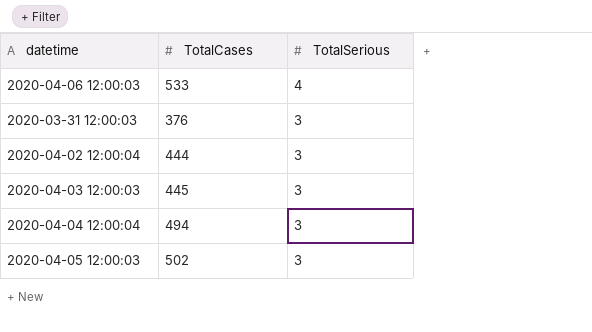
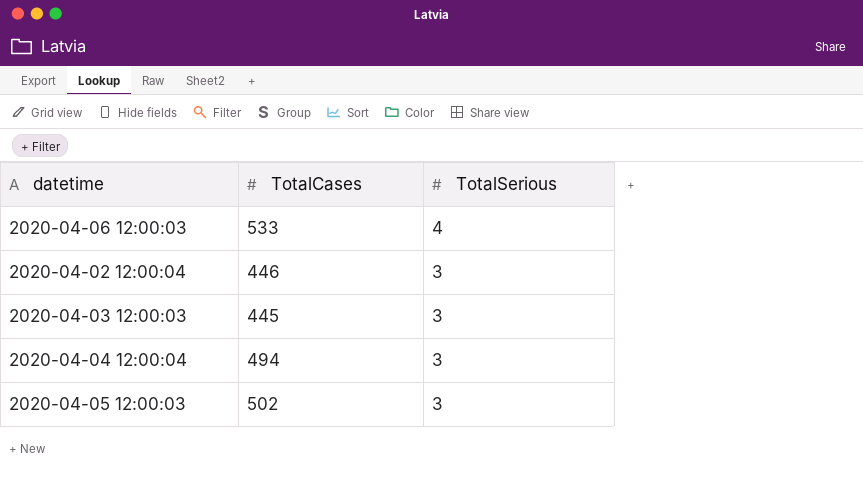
row 2020-03-31 12:00:03: 376 | 3 -> none
2020-04-02 12:00:04 | TotalCases: 444 -> 446

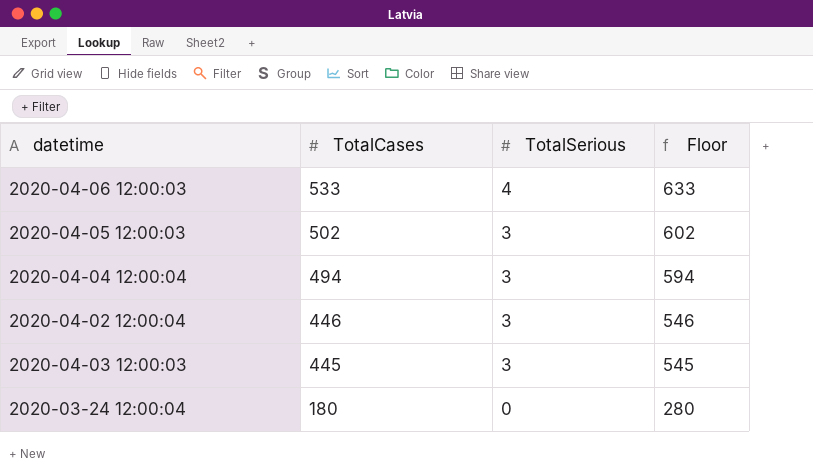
row order: TotalSerious descending -> TotalCases descending
column Floor | formula: none -> [TotalCases] + 100
row 2020-03-24 12:00:04: none -> 180 | 0 | 280

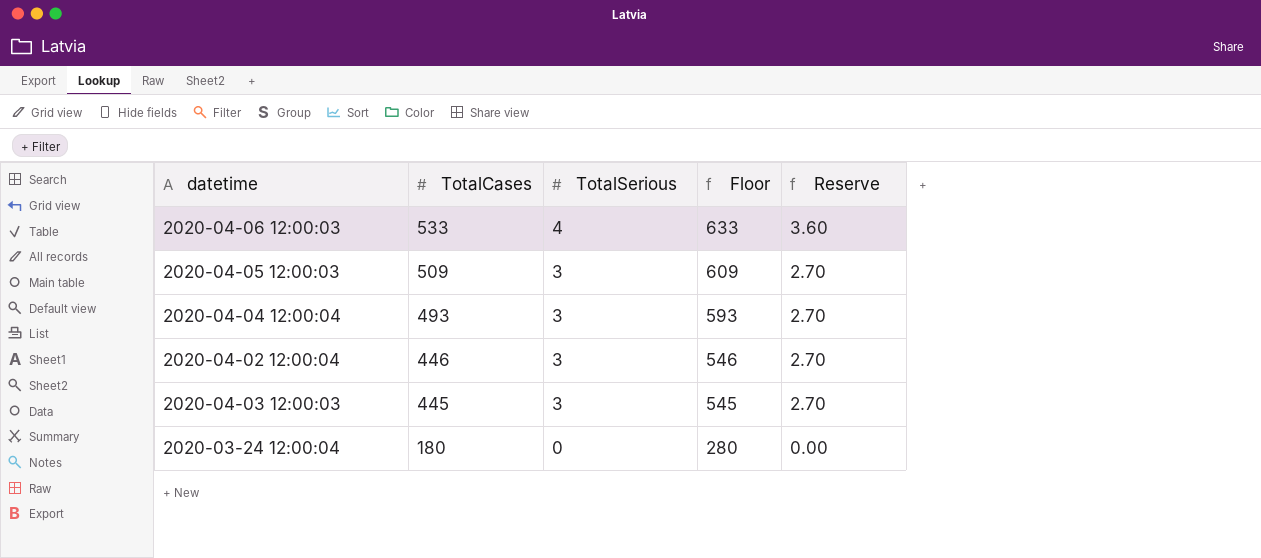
column Reserve | formula: none -> [TotalSerious] * 0.9
2020-04-05 12:00:03 | TotalCases: 502 -> 509
2020-04-05 12:00:03 | Floor: 602 -> 609
2020-04-04 12:00:04 | TotalCases: 494 -> 493
2020-04-04 12:00:04 | Floor: 594 -> 593

